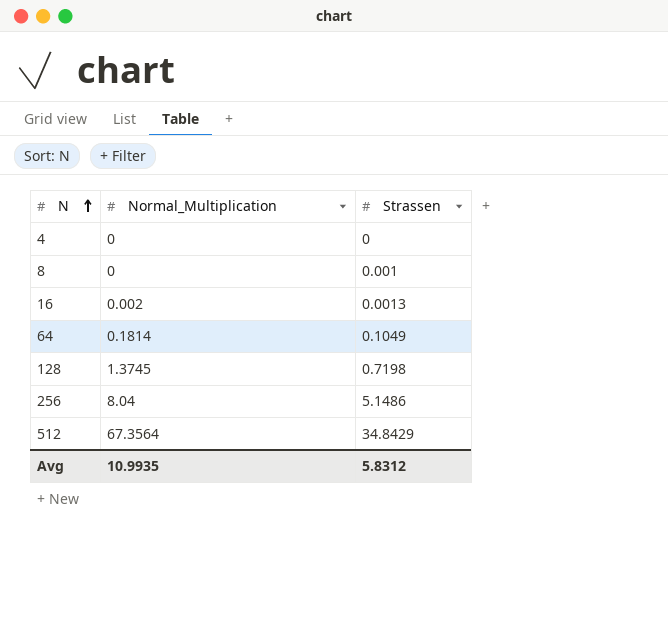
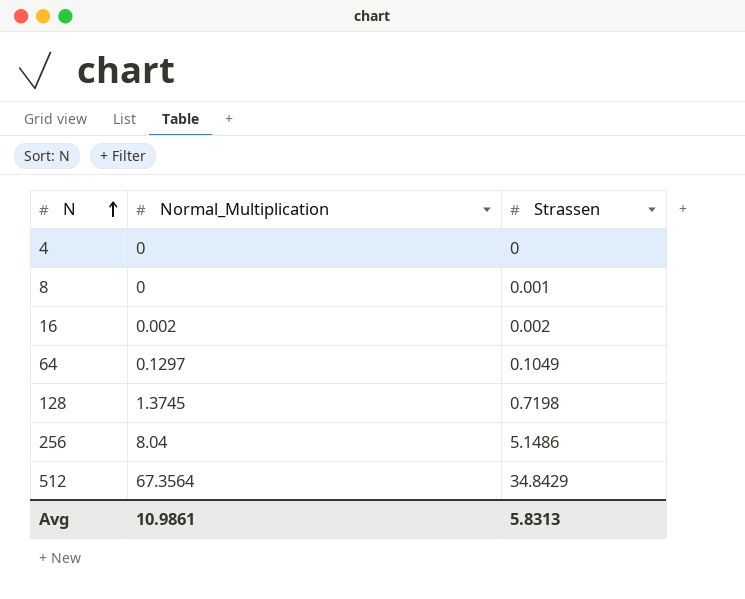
16 | Strassen: 0.0013 -> 0.002
64 | Normal_Multiplication: 0.1814 -> 0.1297
Avg | Normal_Multiplication: 10.9935 -> 10.9861
Avg | Strassen: 5.8312 -> 5.8313

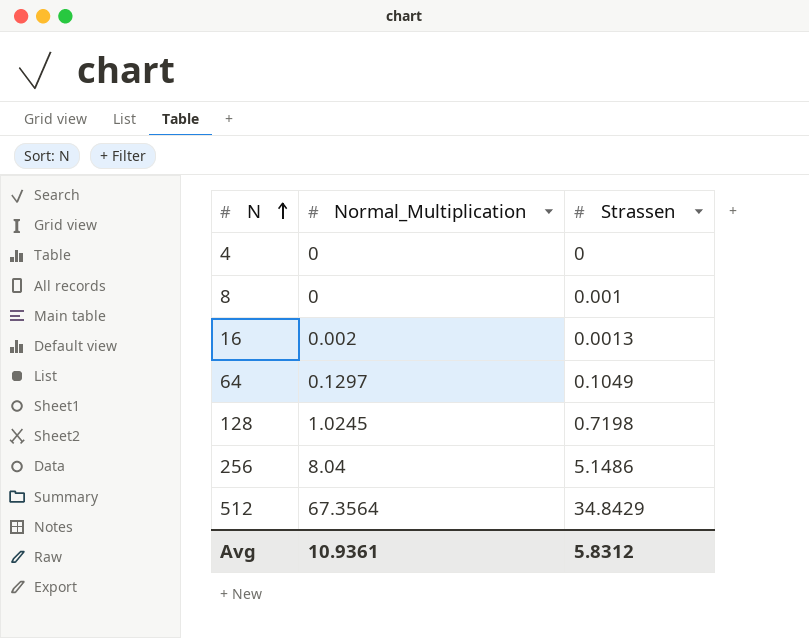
16 | Strassen: 0.002 -> 0.0013
128 | Normal_Multiplication: 1.3745 -> 1.0245
Avg | Normal_Multiplication: 10.9861 -> 10.9361
Avg | Strassen: 5.8313 -> 5.8312

